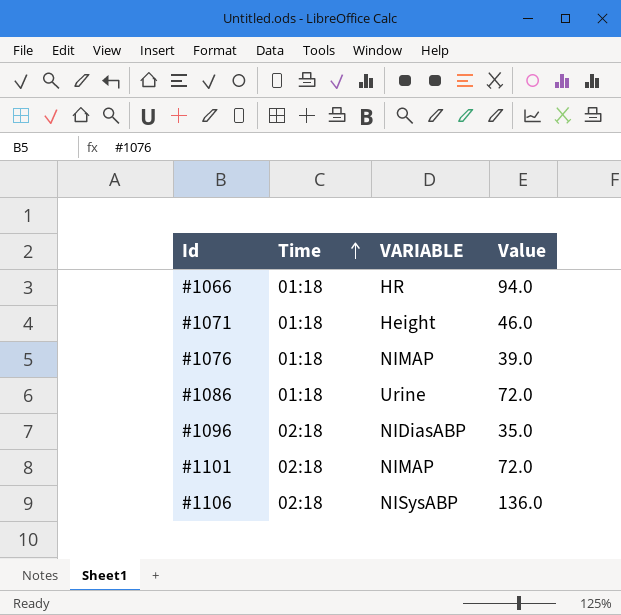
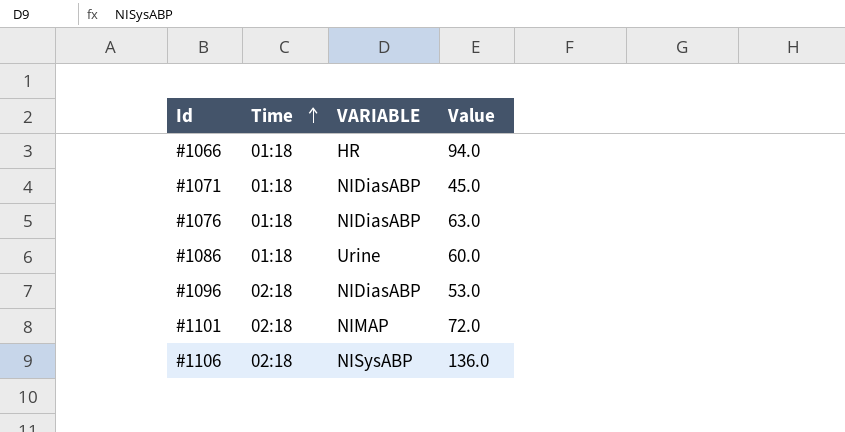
#1071 | VARIABLE: Height -> NIDiasABP
#1071 | Value: 46.0 -> 45.0
#1076 | VARIABLE: NIMAP -> NIDiasABP
#1076 | Value: 39.0 -> 63.0
#1086 | Value: 72.0 -> 60.0
#1096 | Value: 35.0 -> 53.0

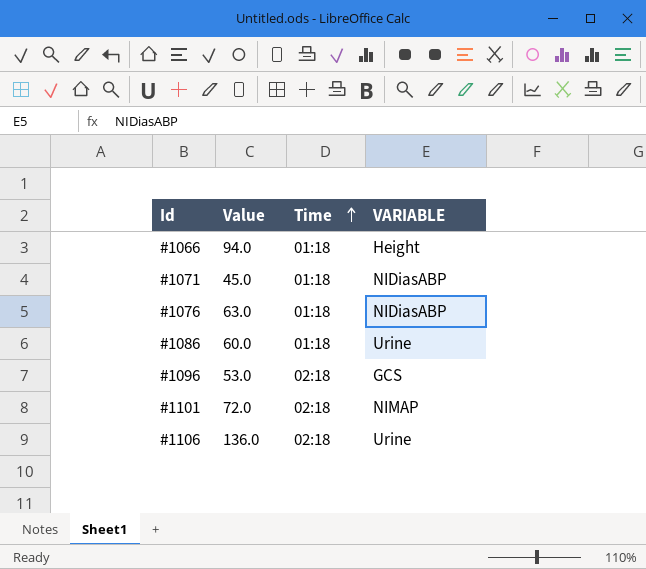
column Value | position: 4 -> 2
#1066 | VARIABLE: HR -> Height
#1096 | VARIABLE: NIDiasABP -> GCS
#1106 | VARIABLE: NISysABP -> Urine

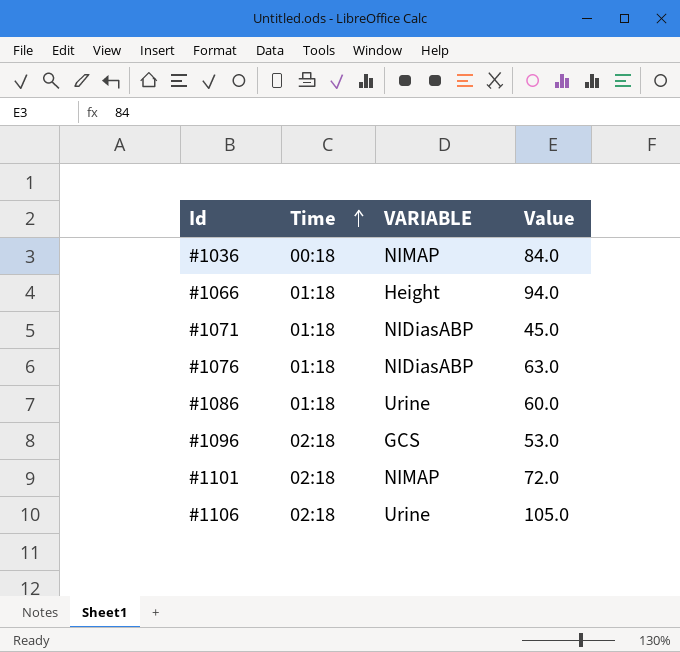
column Value | position: 2 -> 4
row #1036: none -> 00:18 | NIMAP | 84.0
#1106 | Value: 136.0 -> 105.0

